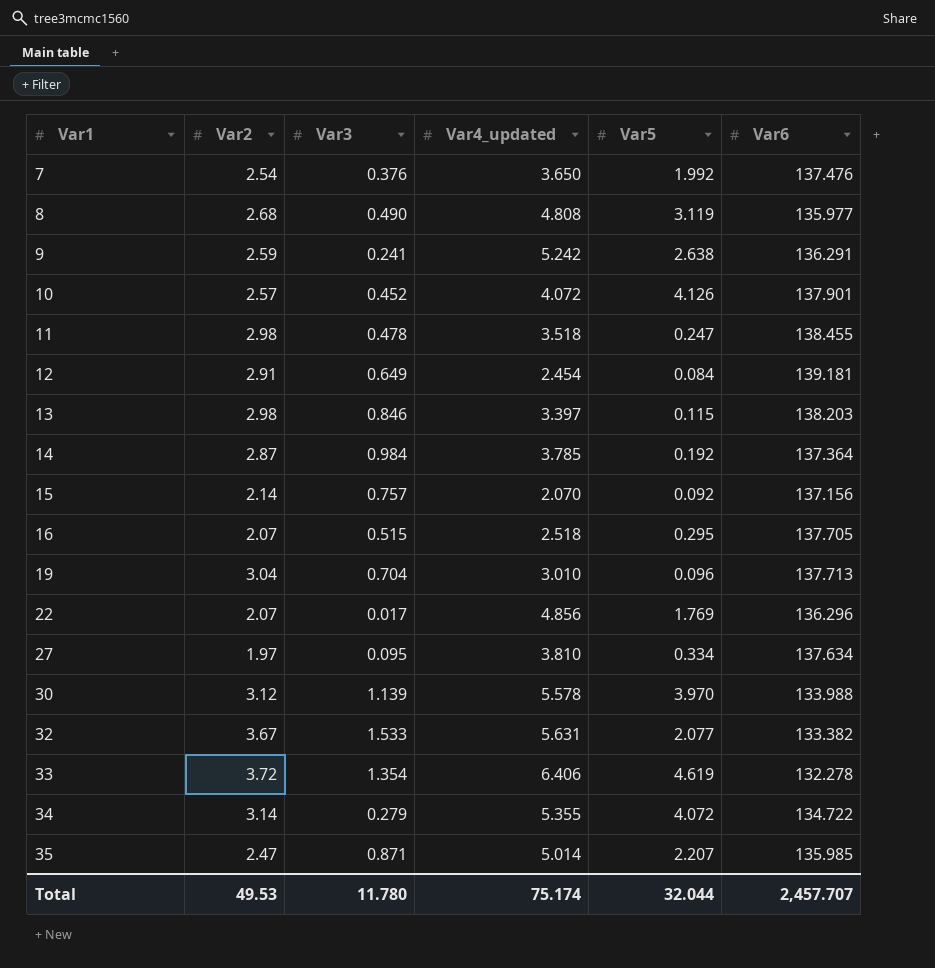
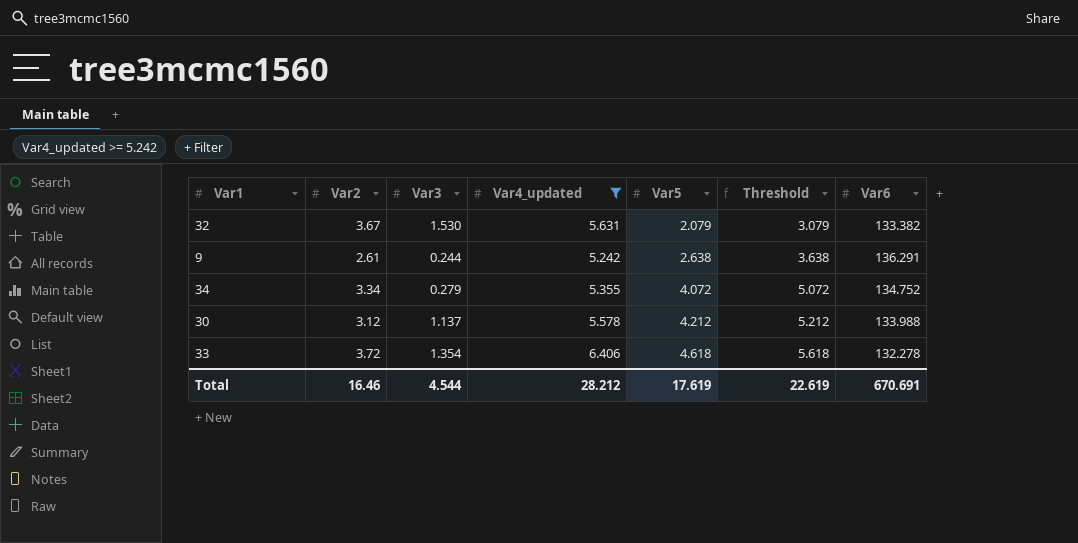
filter: none -> Var4_updated >= 5.242
row order: Var1 ascending -> Var5 ascending
column Threshold | formula: none -> [Var5] + 1
32 | Var3: 1.533 -> 1.530
32 | Var5: 2.077 -> 2.079
9 | Var2: 2.59 -> 2.61
9 | Var3: 0.241 -> 0.244
34 | Var2: 3.14 -> 3.34
34 | Var6: 134.722 -> 134.752
30 | Var3: 1.139 -> 1.137
30 | Var5: 3.970 -> 4.212
33 | Var5: 4.619 -> 4.618
Total | Var2: 49.53 -> 16.46
Total | Var3: 11.780 -> 4.544
Total | Var4_updated: 75.174 -> 28.212
Total | Var5: 32.044 -> 17.619
Total | Var6: 2,457.707 -> 670.691

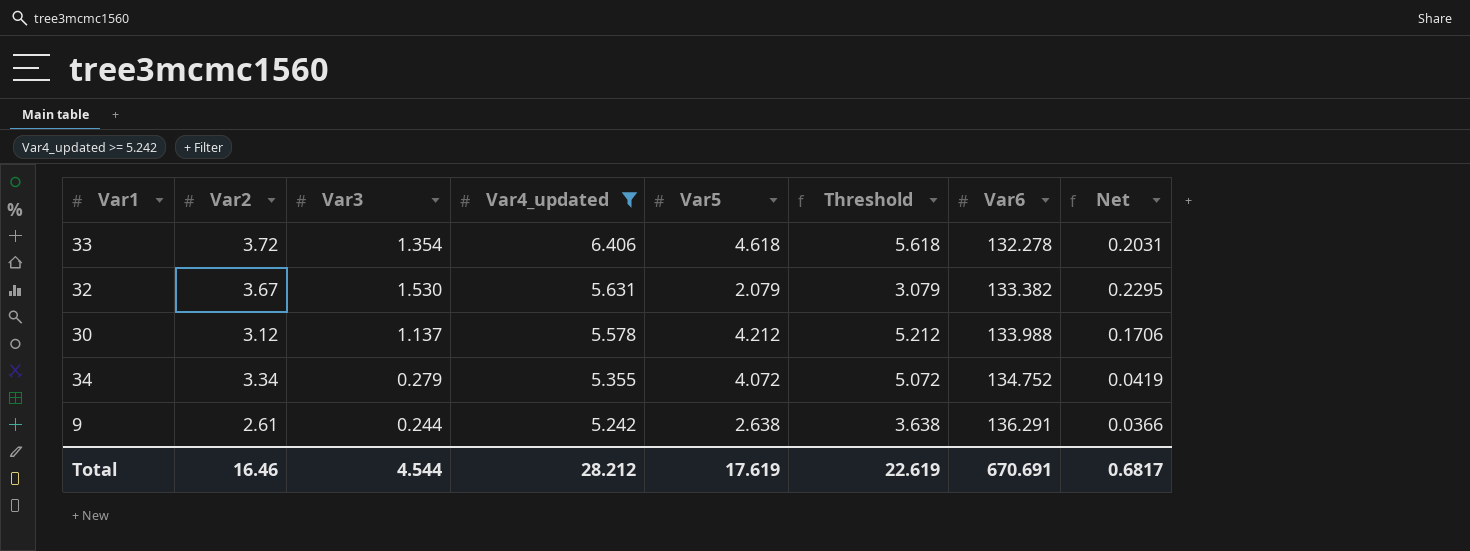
row order: Var5 ascending -> Var4_updated descending
column Net | formula: none -> [Var3] * 0.15

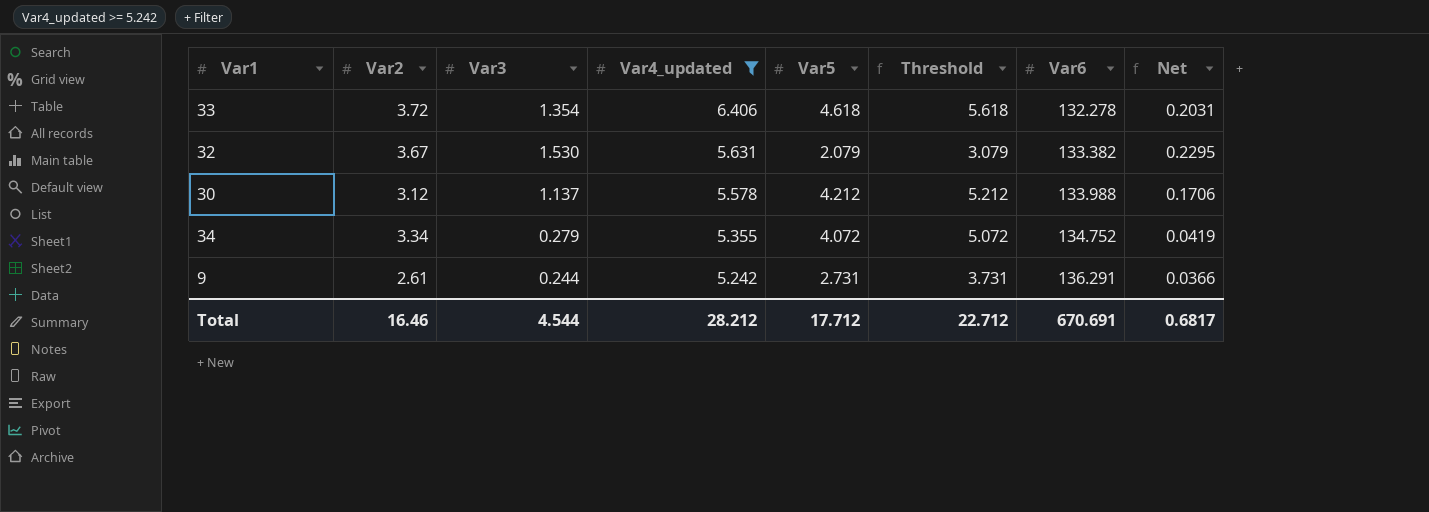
9 | Var5: 2.638 -> 2.731
9 | Threshold: 3.638 -> 3.731
Total | Var5: 17.619 -> 17.712
Total | Threshold: 22.619 -> 22.712

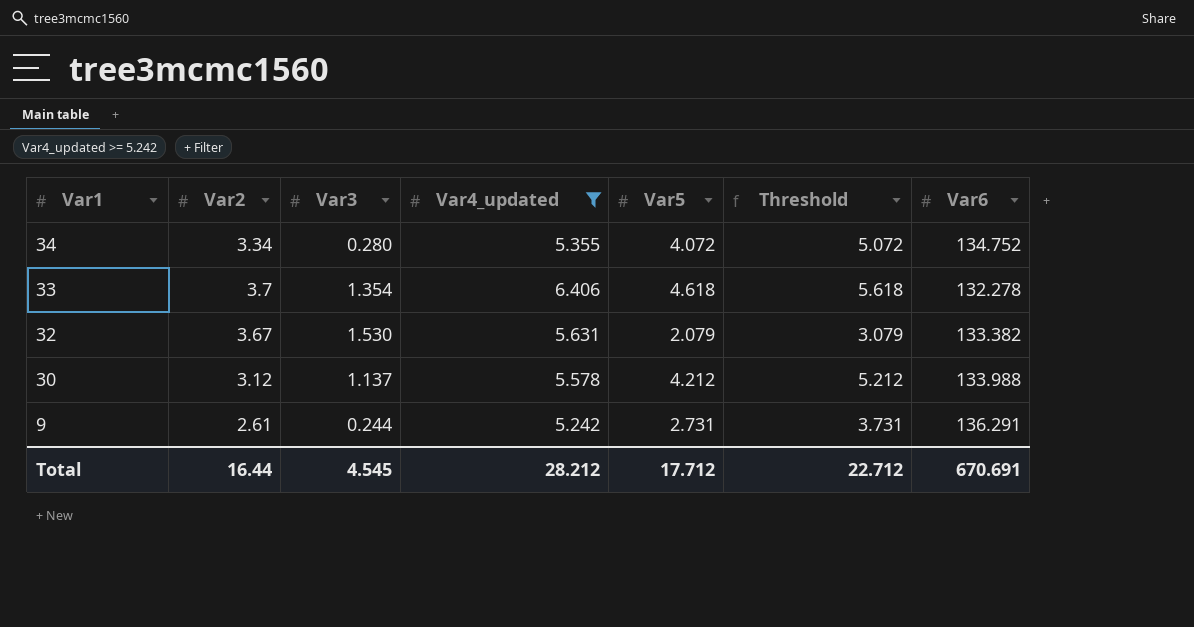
row order: Var4_updated descending -> Var1 descending
column Net | formula: [Var3] * 0.15 -> none
34 | Var3: 0.279 -> 0.280
33 | Var2: 3.72 -> 3.7
Total | Var2: 16.46 -> 16.44
Total | Var3: 4.544 -> 4.545

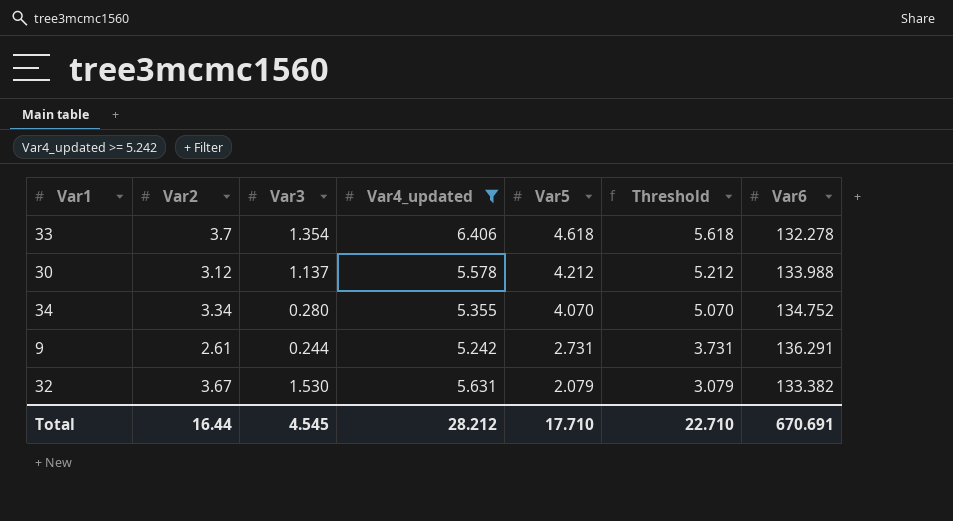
row order: Var1 descending -> Var5 descending
34 | Var5: 4.072 -> 4.070
34 | Threshold: 5.072 -> 5.070
Total | Var5: 17.712 -> 17.710
Total | Threshold: 22.712 -> 22.710

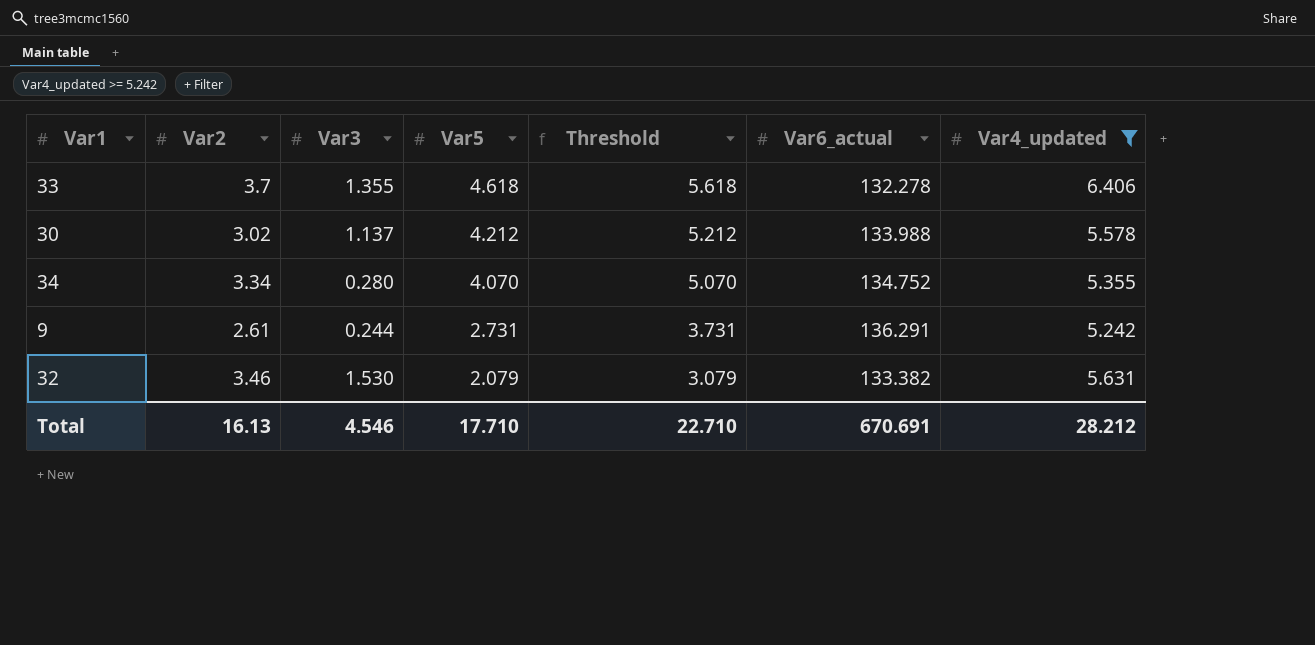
column name: Var6 -> Var6_actual
column Var4_updated | position: 4 -> 7
33 | Var3: 1.354 -> 1.355
30 | Var2: 3.12 -> 3.02
32 | Var2: 3.67 -> 3.46
Total | Var2: 16.44 -> 16.13
Total | Var3: 4.545 -> 4.546

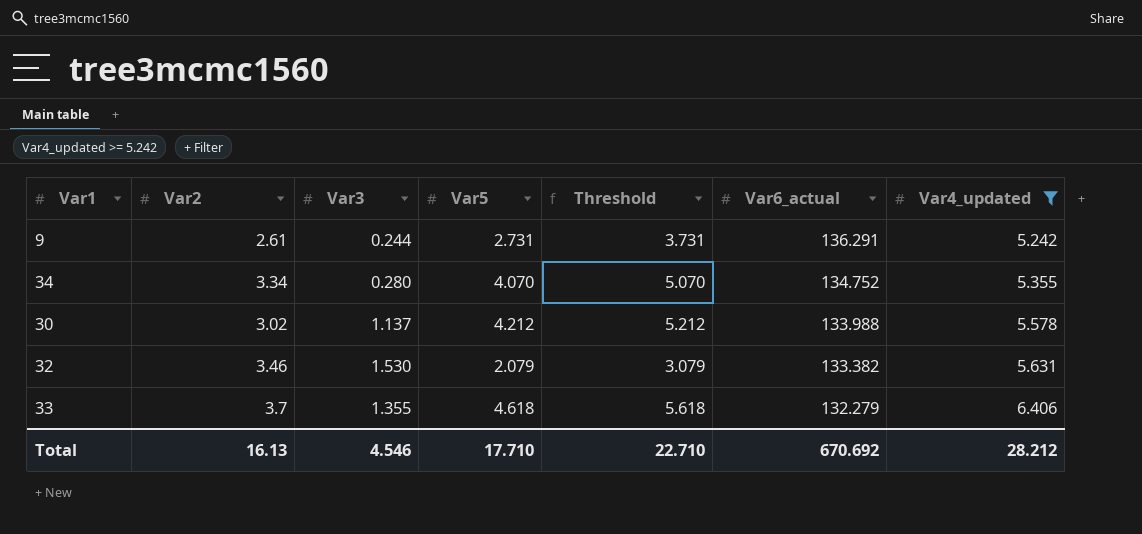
row order: Var5 descending -> Var6_actual descending
33 | Var6_actual: 132.278 -> 132.279
Total | Var6_actual: 670.691 -> 670.692

